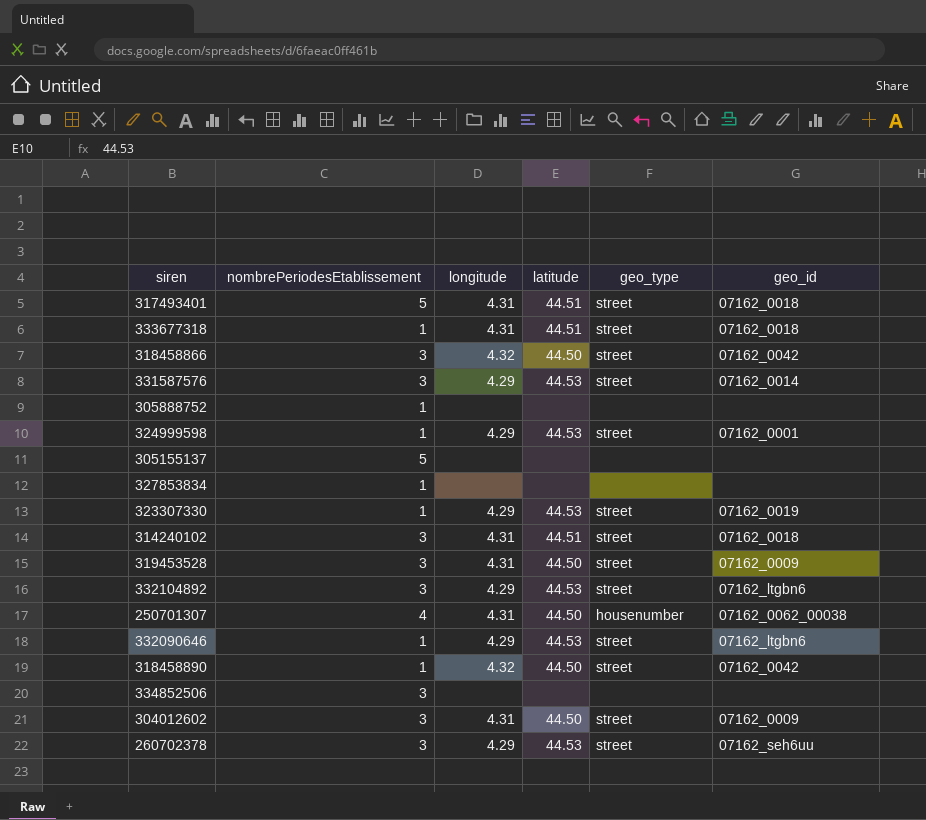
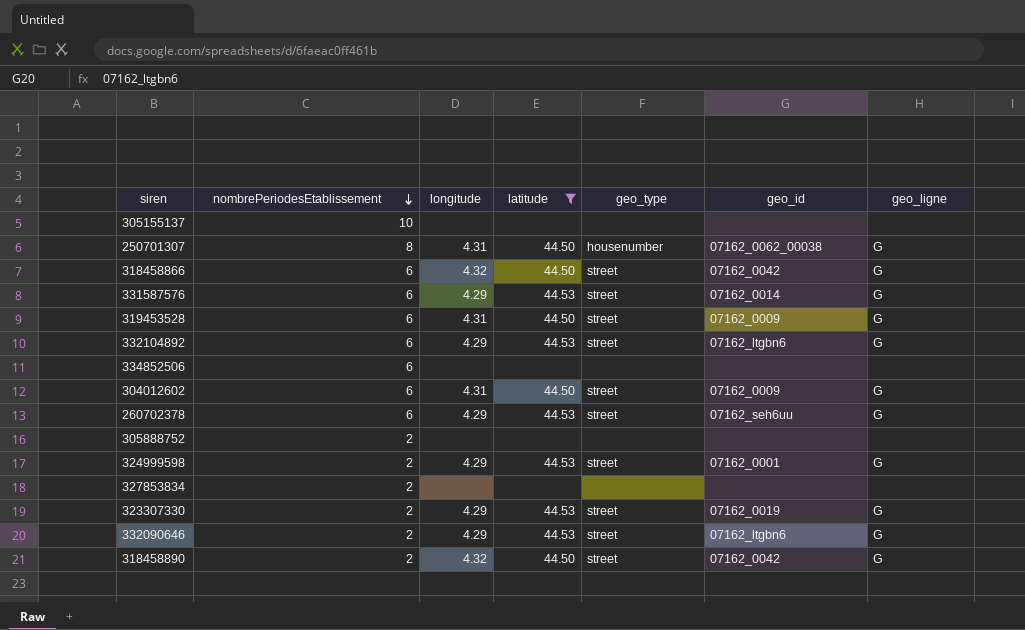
filter: none -> latitude != 44.51
row order: none -> nombrePeriodesEtablissement descending
column geo_ligne | position: none -> 7
305155137 | nombrePeriodesEtablissement: 5 -> 10
250701307 | nombrePeriodesEtablissement: 4 -> 8
318458866 | nombrePeriodesEtablissement: 3 -> 6
331587576 | nombrePeriodesEtablissement: 3 -> 6
319453528 | nombrePeriodesEtablissement: 3 -> 6
332104892 | nombrePeriodesEtablissement: 3 -> 6
334852506 | nombrePeriodesEtablissement: 3 -> 6
304012602 | nombrePeriodesEtablissement: 3 -> 6
260702378 | nombrePeriodesEtablissement: 3 -> 6
305888752 | nombrePeriodesEtablissement: 1 -> 2
324999598 | nombrePeriodesEtablissement: 1 -> 2
327853834 | nombrePeriodesEtablissement: 1 -> 2
323307330 | nombrePeriodesEtablissement: 1 -> 2
332090646 | nombrePeriodesEtablissement: 1 -> 2
318458890 | nombrePeriodesEtablissement: 1 -> 2

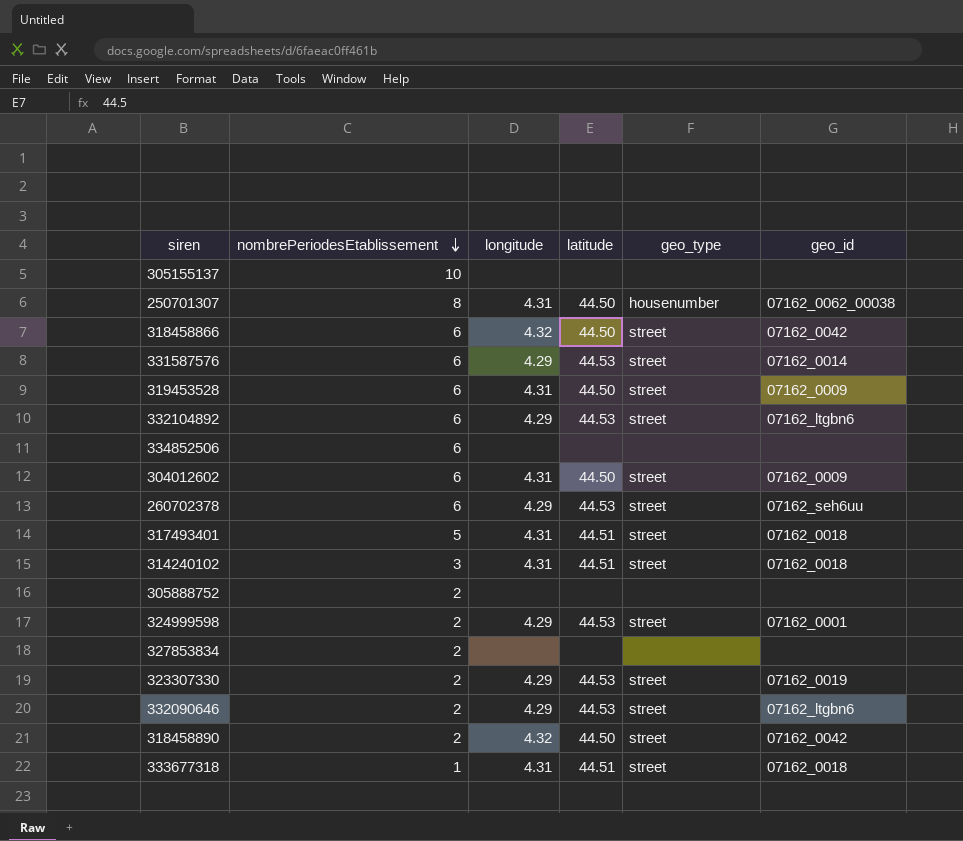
filter: latitude != 44.51 -> none
column geo_ligne | position: 7 -> none

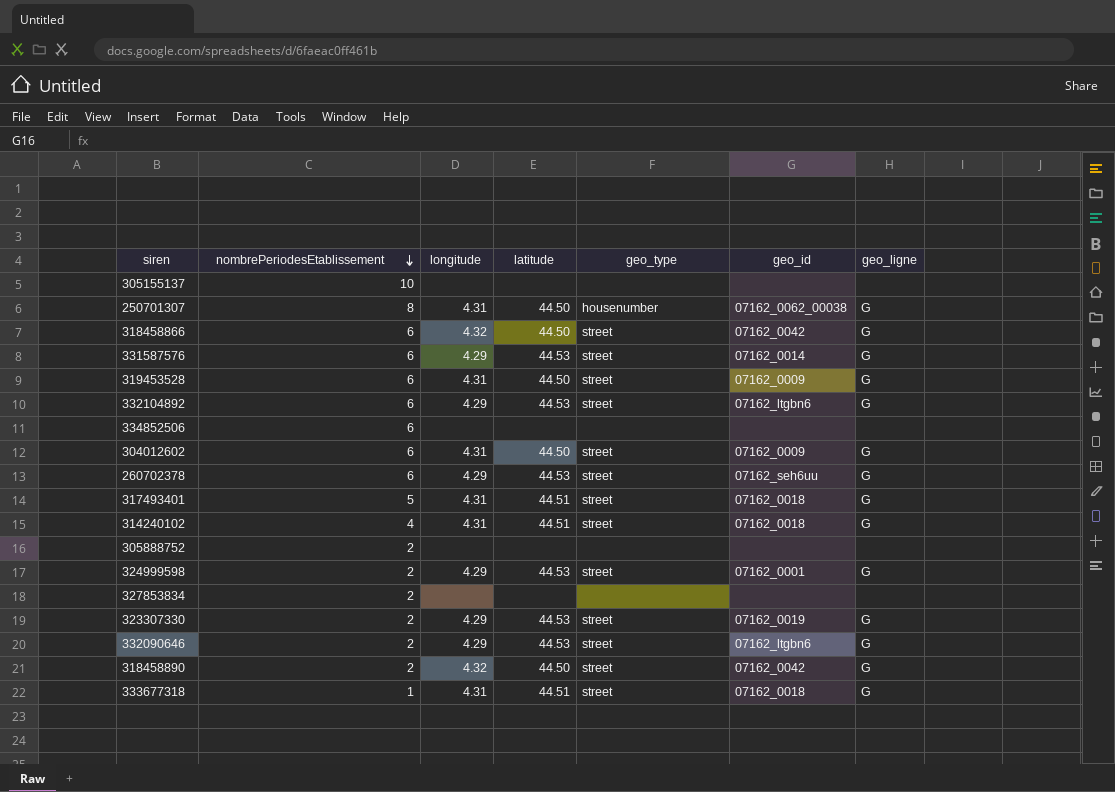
column geo_ligne | position: none -> 7
314240102 | nombrePeriodesEtablissement: 3 -> 4

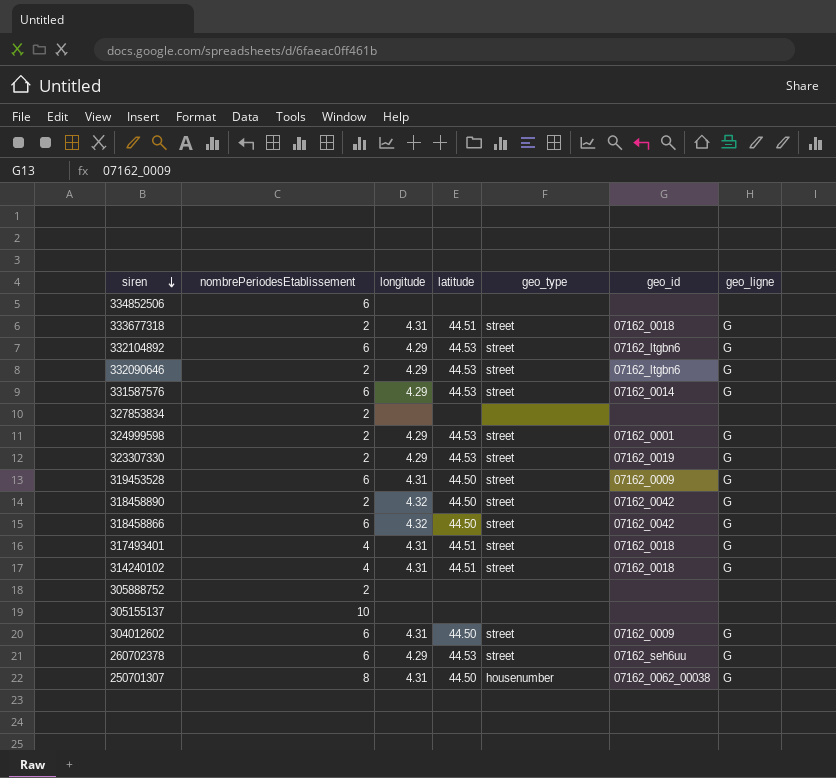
row order: nombrePeriodesEtablissement descending -> siren descending
333677318 | nombrePeriodesEtablissement: 1 -> 2
317493401 | nombrePeriodesEtablissement: 5 -> 4

